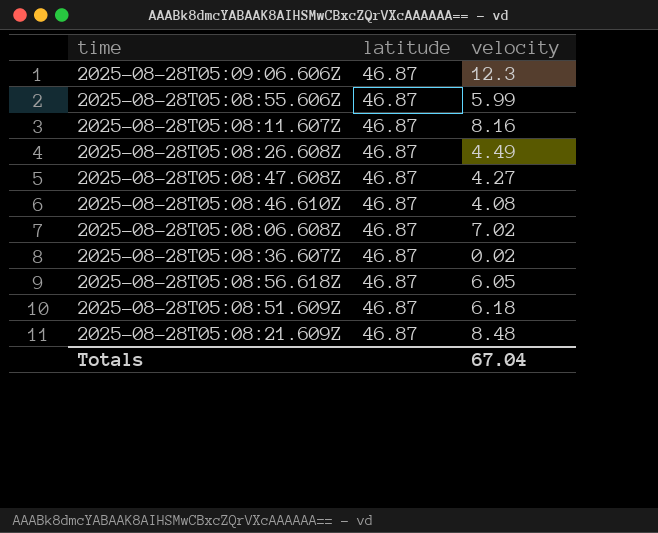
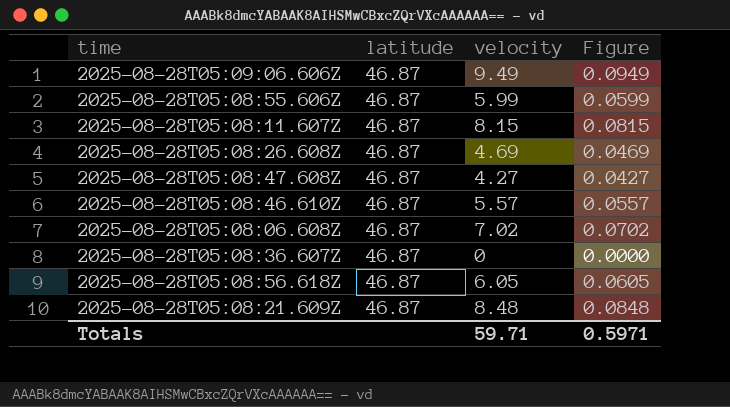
column Figure | formula: none -> [velocity] * 0.01
row 2025-08-28T05:08:51.609Z: 46.87 | 6.18 -> none
2025-08-28T05:09:06.606Z | velocity: 12.3 -> 9.49
2025-08-28T05:08:11.607Z | velocity: 8.16 -> 8.15
2025-08-28T05:08:26.608Z | velocity: 4.49 -> 4.69
2025-08-28T05:08:46.610Z | velocity: 4.08 -> 5.57
2025-08-28T05:08:36.607Z | velocity: 0.02 -> 0
Totals | velocity: 67.04 -> 59.71

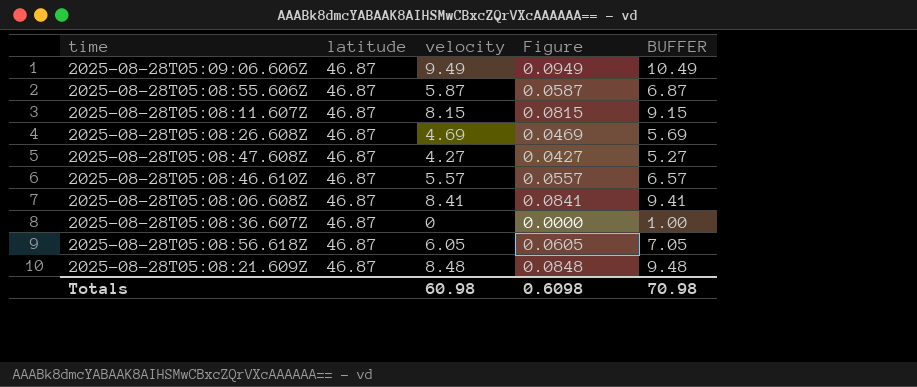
column BUFFER | formula: none -> [velocity] + 1
2025-08-28T05:08:55.606Z | velocity: 5.99 -> 5.87
2025-08-28T05:08:55.606Z | Figure: 0.0599 -> 0.0587
2025-08-28T05:08:06.608Z | velocity: 7.02 -> 8.41
2025-08-28T05:08:06.608Z | Figure: 0.0702 -> 0.0841
Totals | velocity: 59.71 -> 60.98
Totals | Figure: 0.5971 -> 0.6098

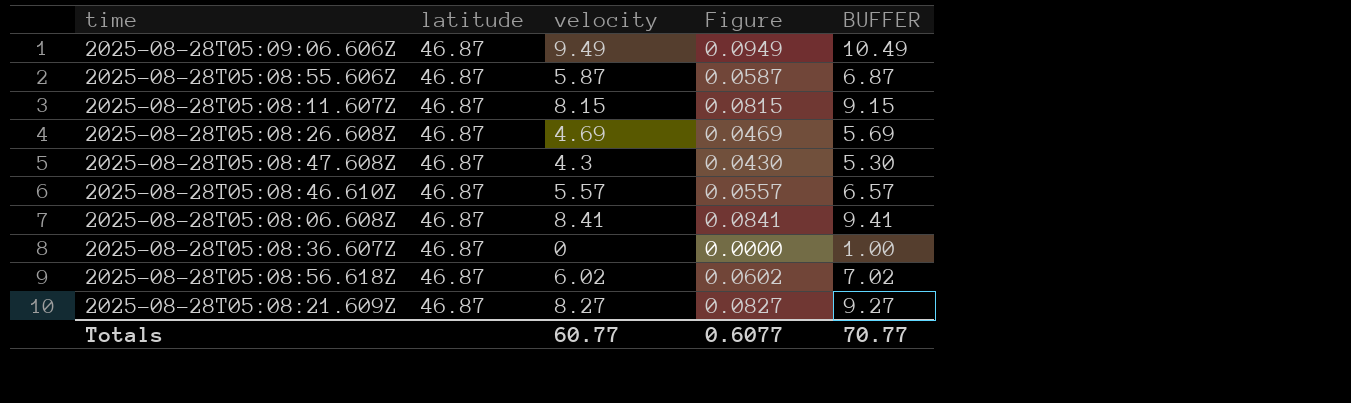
2025-08-28T05:08:47.608Z | velocity: 4.27 -> 4.3
2025-08-28T05:08:47.608Z | Figure: 0.0427 -> 0.0430
2025-08-28T05:08:47.608Z | BUFFER: 5.27 -> 5.30
2025-08-28T05:08:56.618Z | velocity: 6.05 -> 6.02
2025-08-28T05:08:56.618Z | Figure: 0.0605 -> 0.0602
2025-08-28T05:08:56.618Z | BUFFER: 7.05 -> 7.02
2025-08-28T05:08:21.609Z | velocity: 8.48 -> 8.27
2025-08-28T05:08:21.609Z | Figure: 0.0848 -> 0.0827
2025-08-28T05:08:21.609Z | BUFFER: 9.48 -> 9.27
Totals | velocity: 60.98 -> 60.77
Totals | Figure: 0.6098 -> 0.6077
Totals | BUFFER: 70.98 -> 70.77

